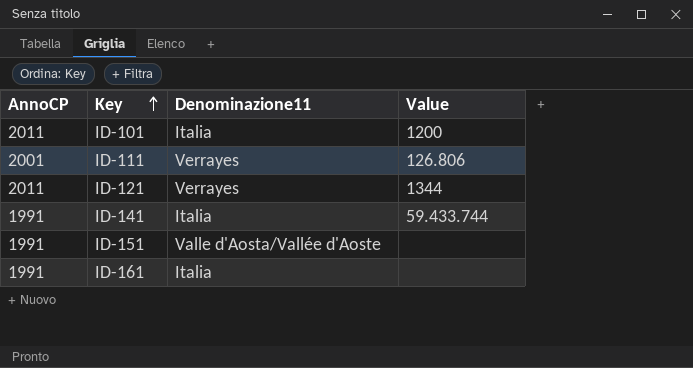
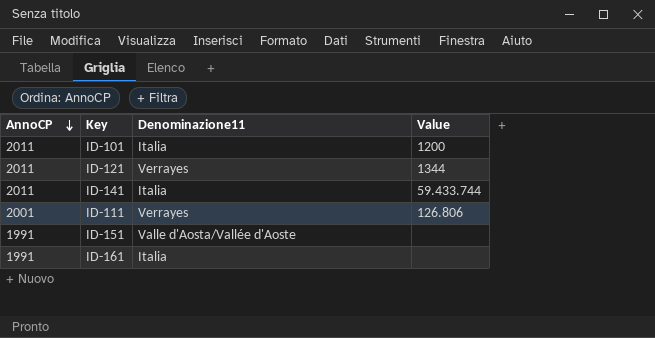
row order: Key ascending -> AnnoCP descending
ID-141 | AnnoCP: 1991 -> 2011

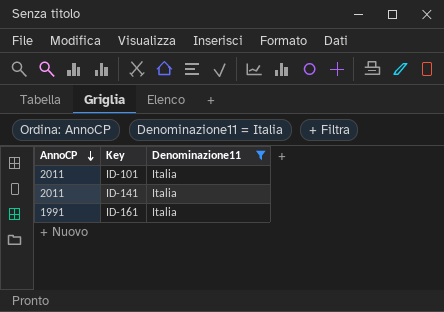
filter: none -> Denominazione11 = Italia
column Value | position: 4 -> none

